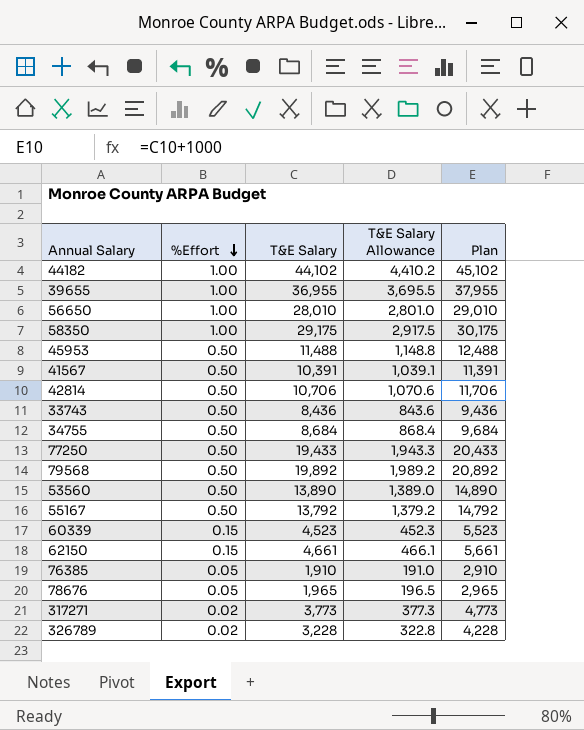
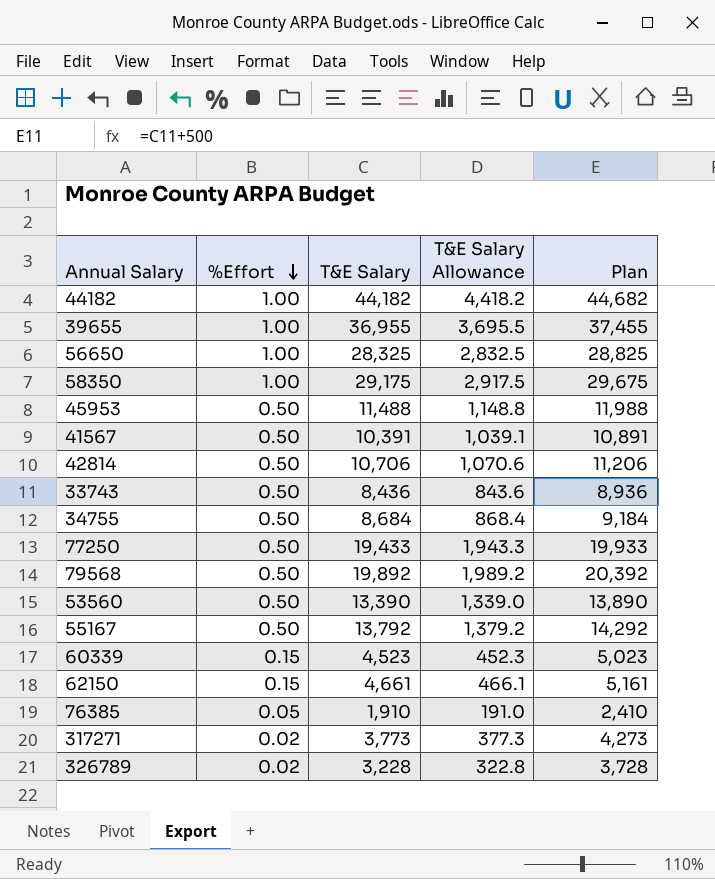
column Plan | formula: [T&E Salary] + 1000 -> [T&E Salary] + 500
row 78676: 0.05 | 1,965 | 196.5 | 2,965 -> none
44182 | T&E Salary: 44,102 -> 44,182
44182 | T&E Salary Allowance: 4,410.2 -> 4,418.2
56650 | T&E Salary: 28,010 -> 28,325
56650 | T&E Salary Allowance: 2,801.0 -> 2,832.5
53560 | T&E Salary: 13,890 -> 13,390
53560 | T&E Salary Allowance: 1,389.0 -> 1,339.0

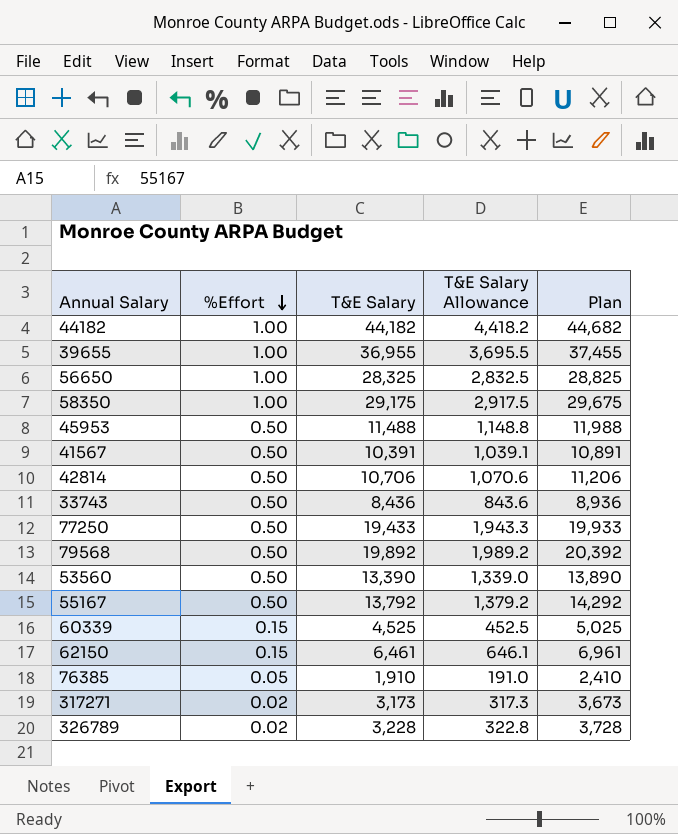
row 34755: 0.50 | 8,684 | 868.4 | 9,184 -> none
60339 | T&E Salary: 4,523 -> 4,525
60339 | T&E Salary Allowance: 452.3 -> 452.5
60339 | Plan: 5,023 -> 5,025
62150 | T&E Salary: 4,661 -> 6,461
62150 | T&E Salary Allowance: 466.1 -> 646.1
62150 | Plan: 5,161 -> 6,961
317271 | T&E Salary: 3,773 -> 3,173
317271 | T&E Salary Allowance: 377.3 -> 317.3
317271 | Plan: 4,273 -> 3,673

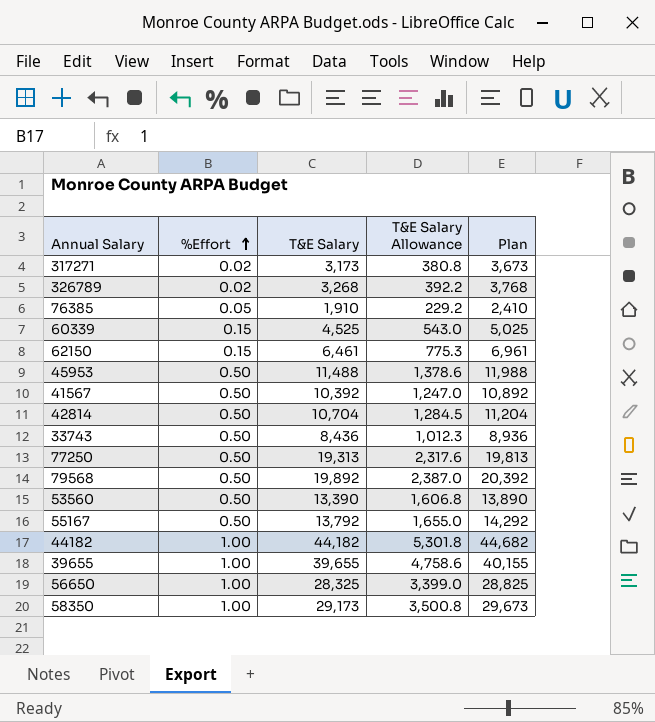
row order: %Effort descending -> %Effort ascending
column T&E Salary Allowance | formula: [T&E Salary] * 0.1 -> [T&E Salary] * 0.12
326789 | T&E Salary: 3,228 -> 3,268
326789 | Plan: 3,728 -> 3,768
41567 | T&E Salary: 10,391 -> 10,392
41567 | Plan: 10,891 -> 10,892
42814 | T&E Salary: 10,706 -> 10,704
42814 | Plan: 11,206 -> 11,204
77250 | T&E Salary: 19,433 -> 19,313
77250 | Plan: 19,933 -> 19,813
39655 | T&E Salary: 36,955 -> 39,655
39655 | Plan: 37,455 -> 40,155
58350 | T&E Salary: 29,175 -> 29,173
58350 | Plan: 29,675 -> 29,673

